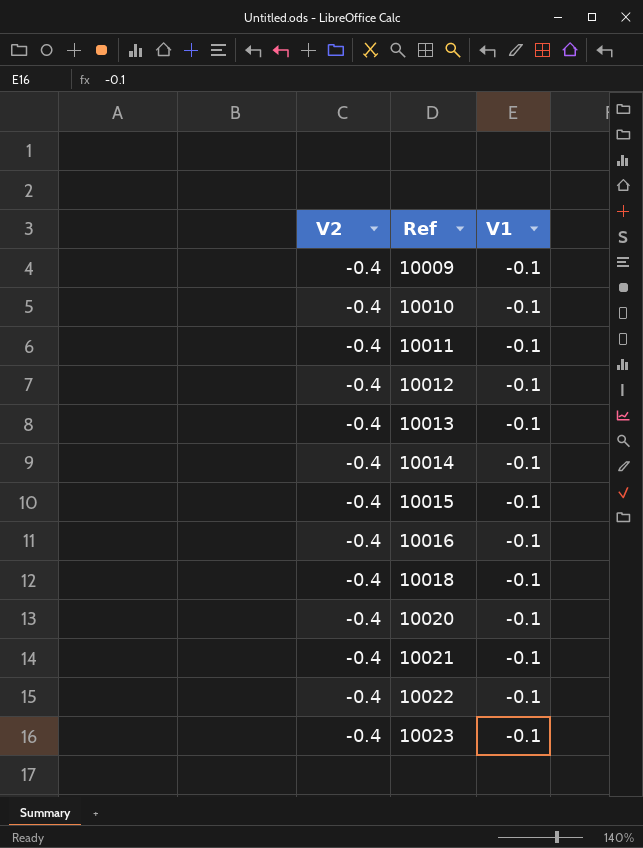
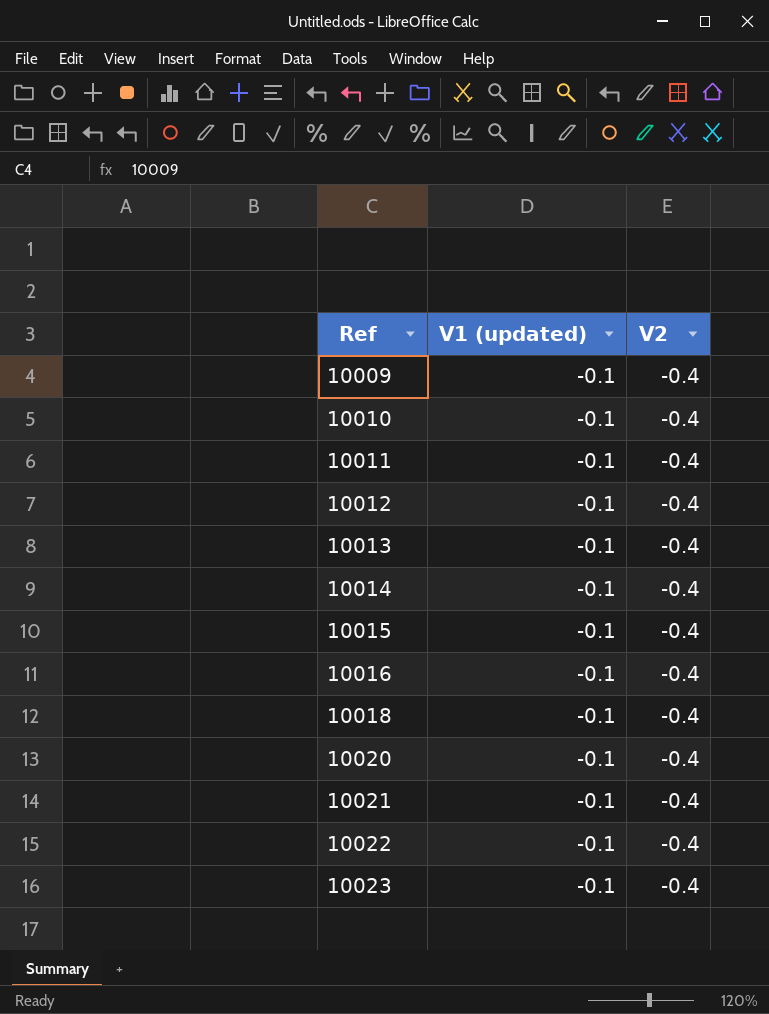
column name: V1 -> V1 (updated)
column V2 | position: 1 -> 3

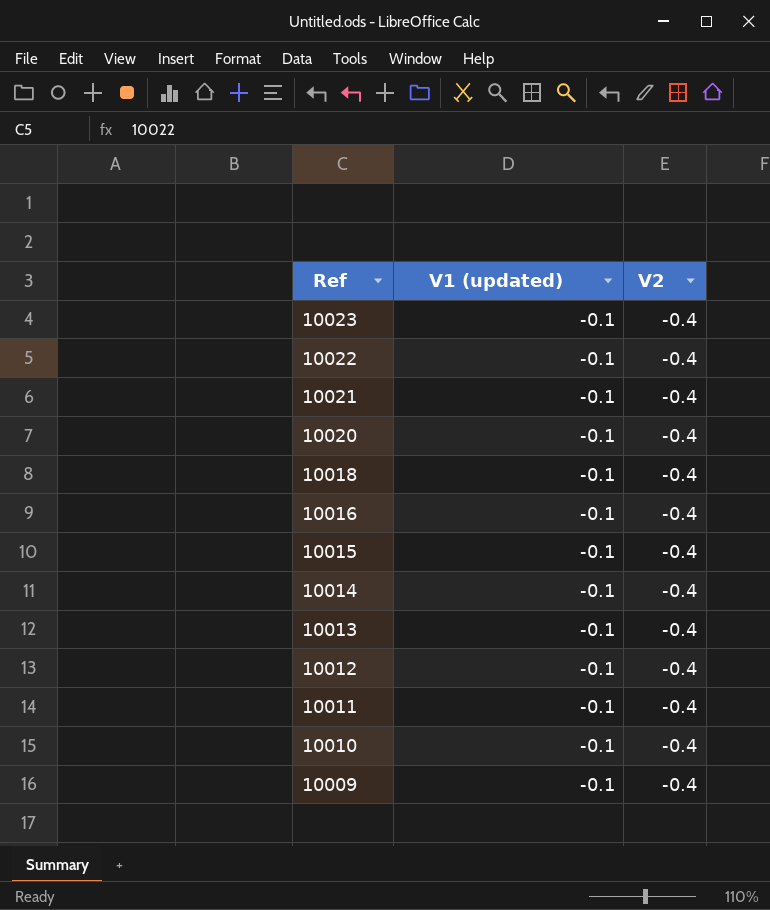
row order: Ref ascending -> Ref descending

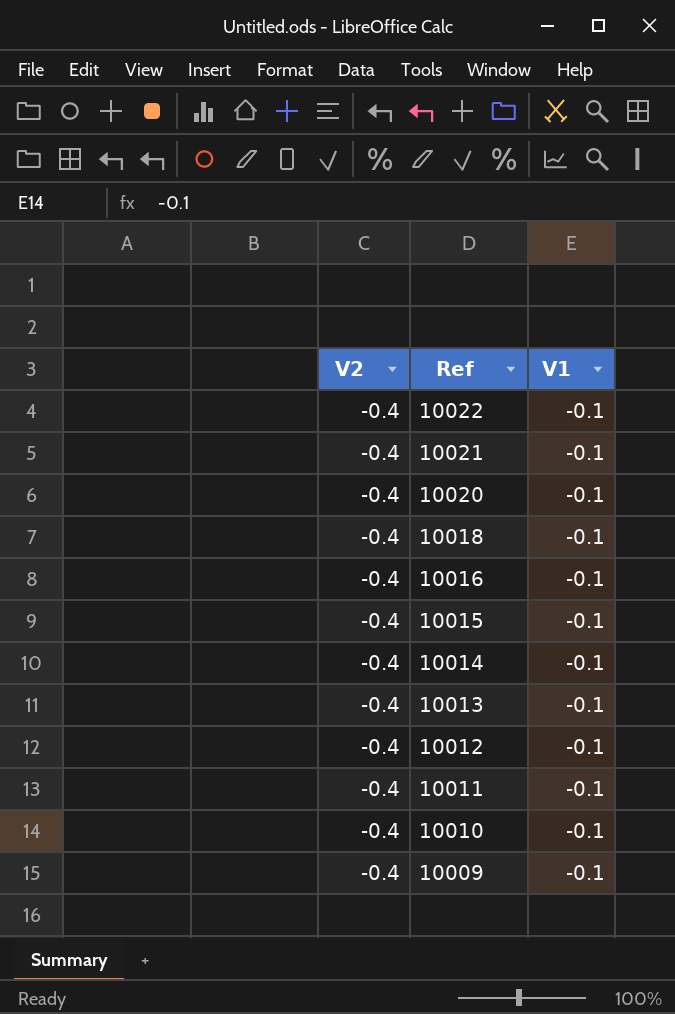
column V2 | position: 3 -> 1
column name: V1 (updated) -> V1
row 10023: -0.1 | -0.4 -> none

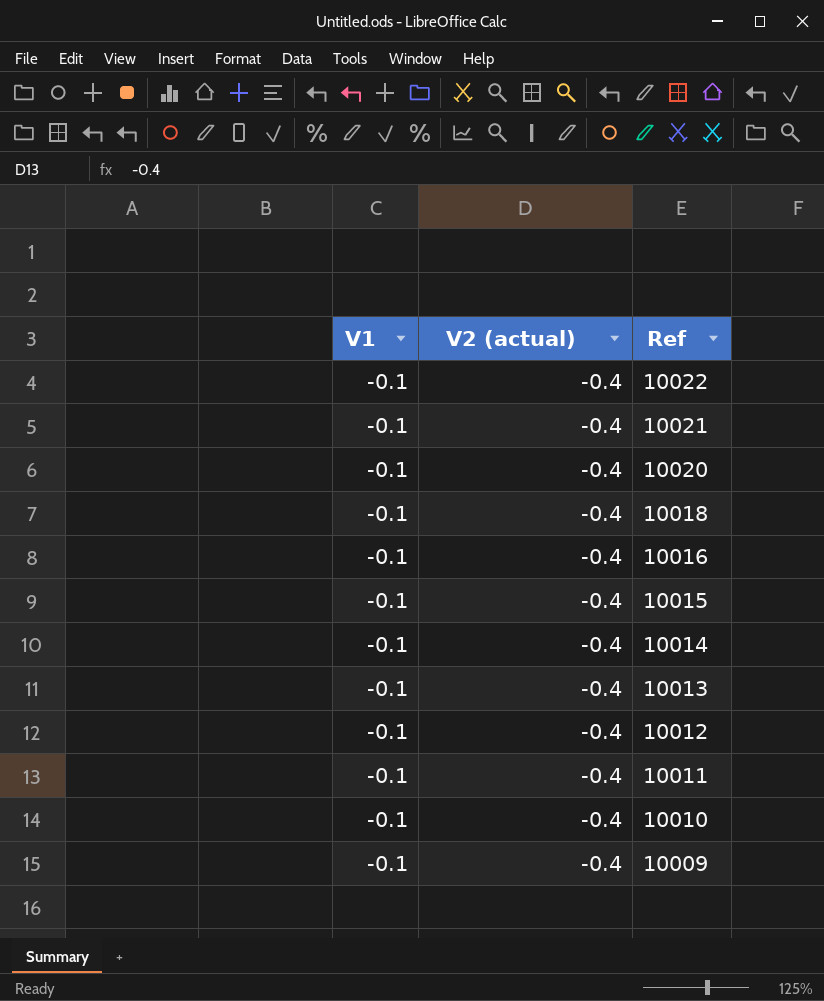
column V1 | position: 3 -> 1
column name: V2 -> V2 (actual)

